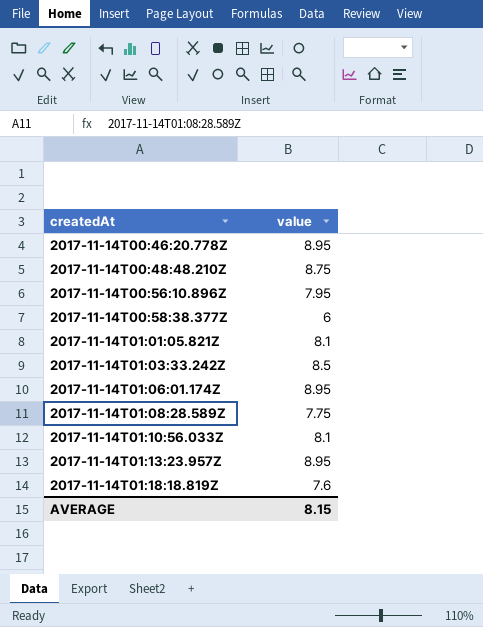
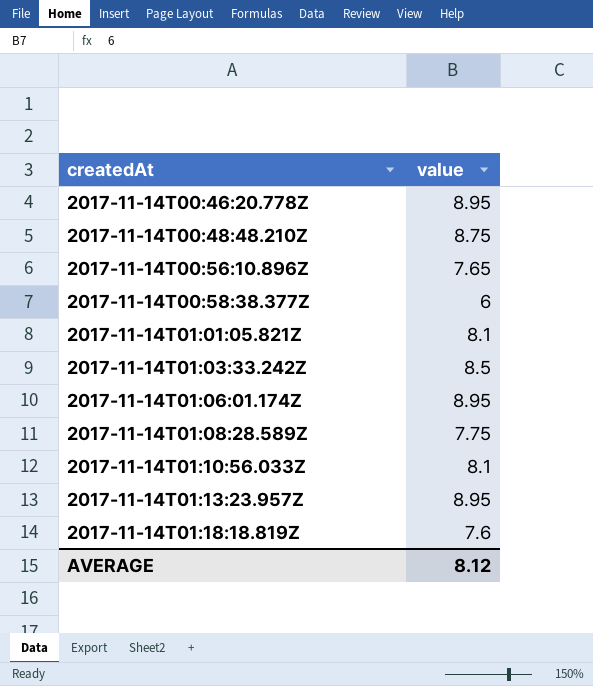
2017-11-14T00:56:10.896Z | value: 7.95 -> 7.65
AVERAGE | value: 8.15 -> 8.12

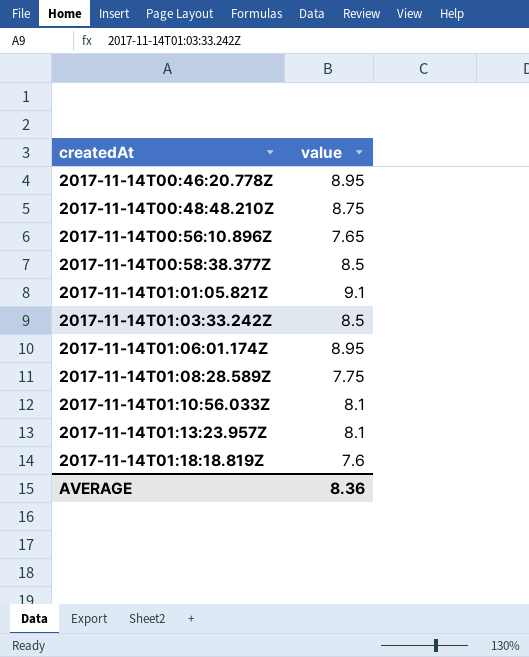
2017-11-14T00:58:38.377Z | value: 6 -> 8.5
2017-11-14T01:01:05.821Z | value: 8.1 -> 9.1
2017-11-14T01:13:23.957Z | value: 8.95 -> 8.1
AVERAGE | value: 8.12 -> 8.36

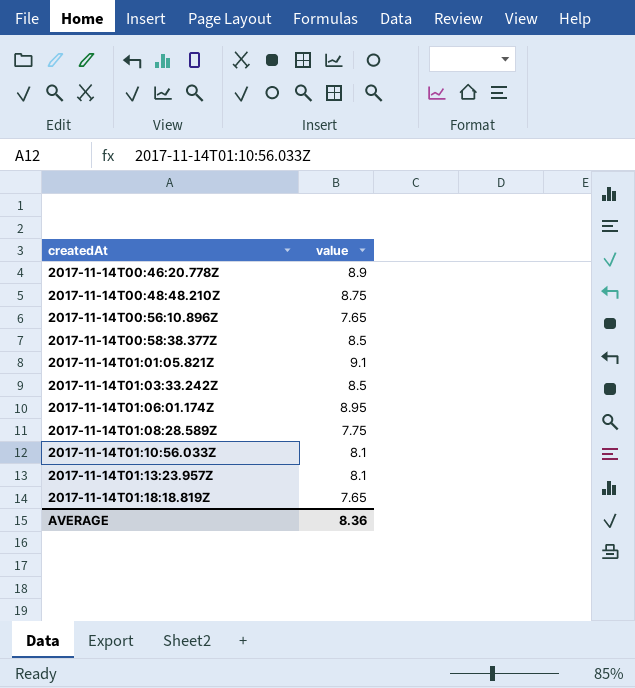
2017-11-14T00:46:20.778Z | value: 8.95 -> 8.9
2017-11-14T01:18:18.819Z | value: 7.6 -> 7.65

